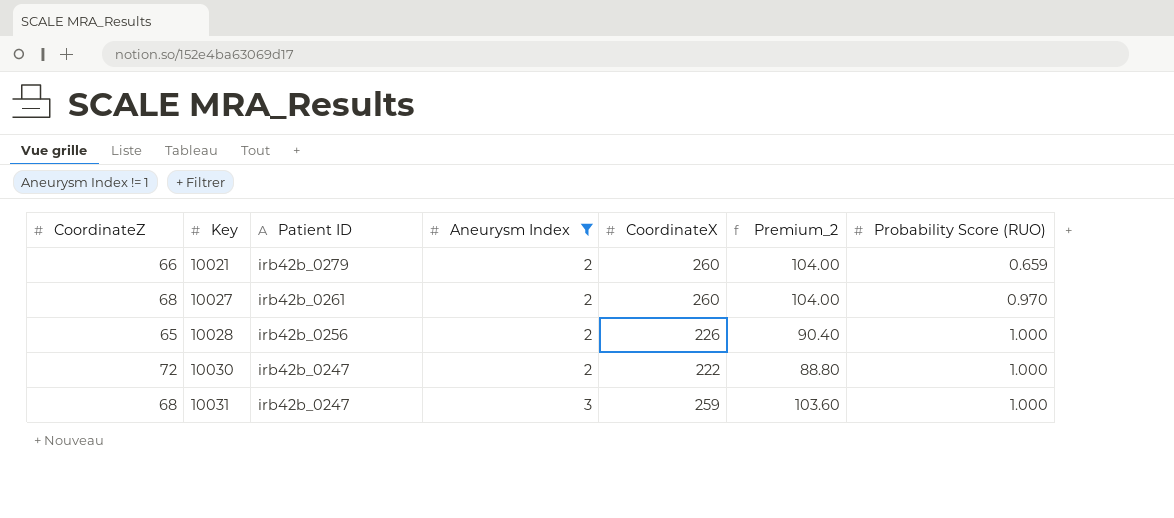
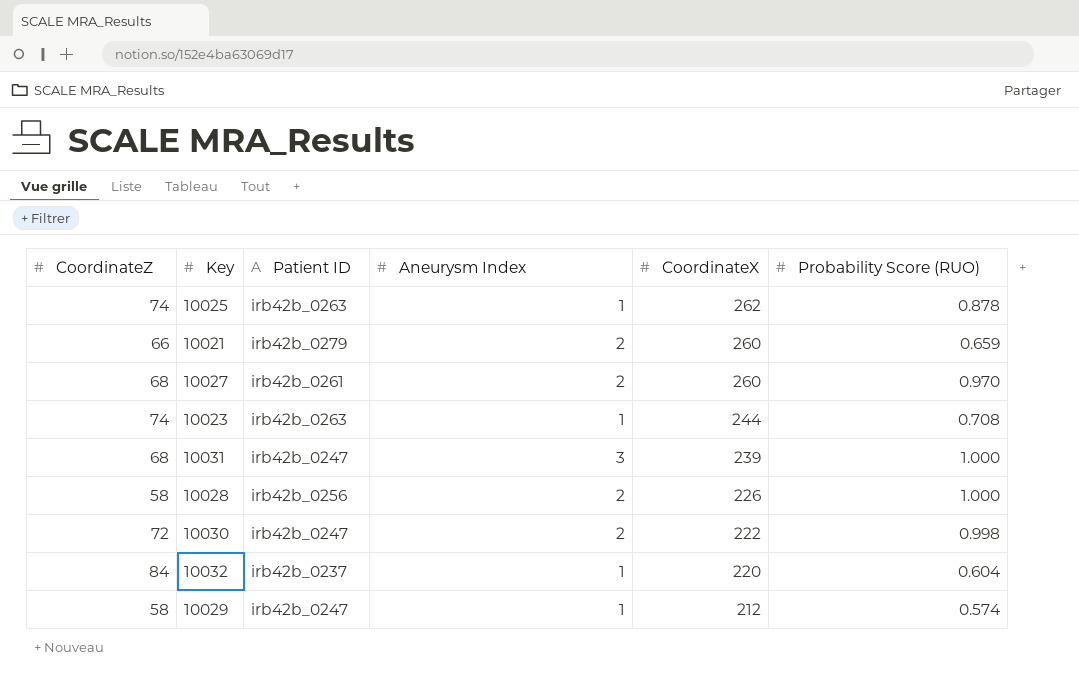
filter: Aneurysm Index != 1 -> none
row order: Key ascending -> CoordinateX descending
column Premium_2 | formula: [CoordinateX] * 0.4 -> none
10031 | CoordinateX: 259 -> 239
10028 | CoordinateZ: 65 -> 58
10030 | Probability Score (RUO): 1.000 -> 0.998

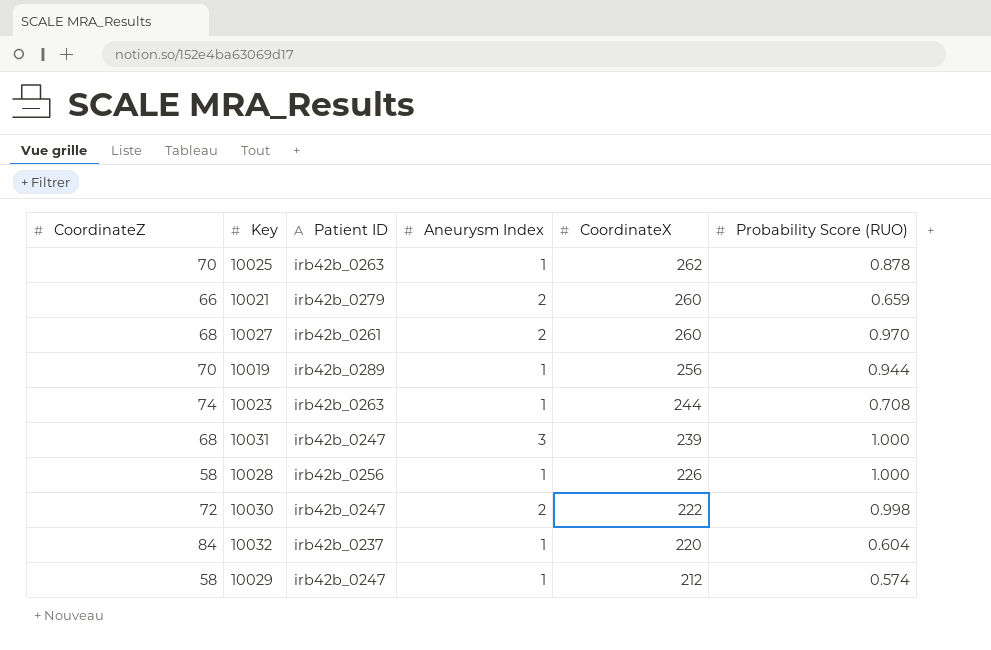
10025 | CoordinateZ: 74 -> 70
row 10019: none -> 70 | irb42b_0289 | 1 | 256 | 0.944
10028 | Aneurysm Index: 2 -> 1

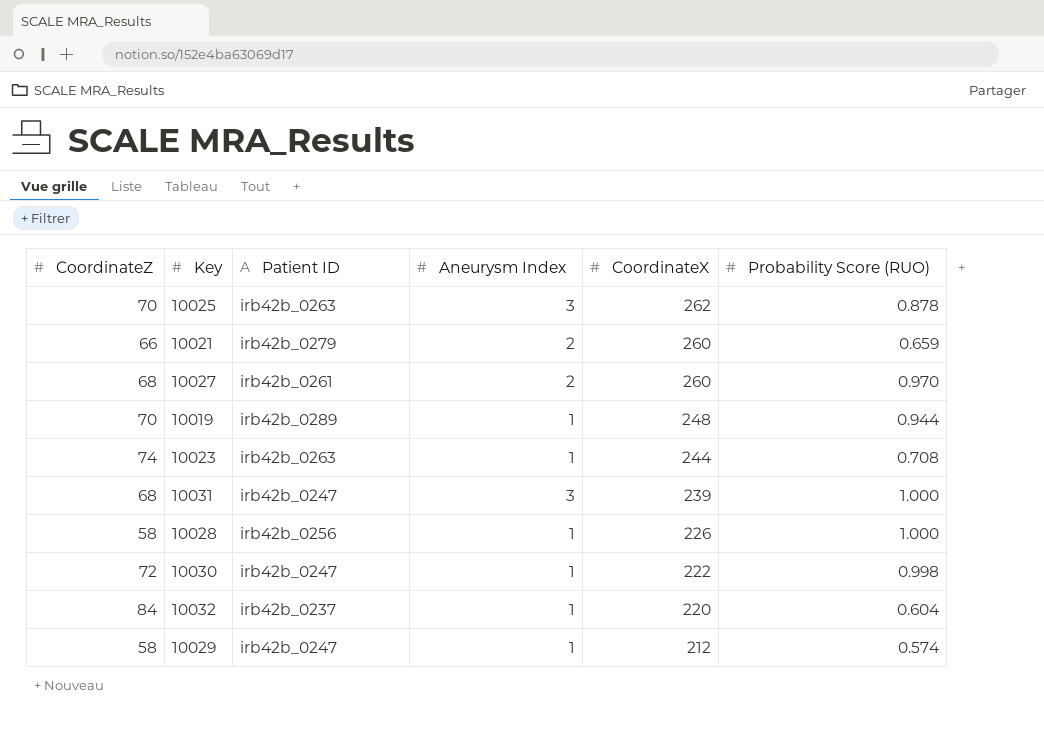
10025 | Aneurysm Index: 1 -> 3
10019 | CoordinateX: 256 -> 248
10030 | Aneurysm Index: 2 -> 1

